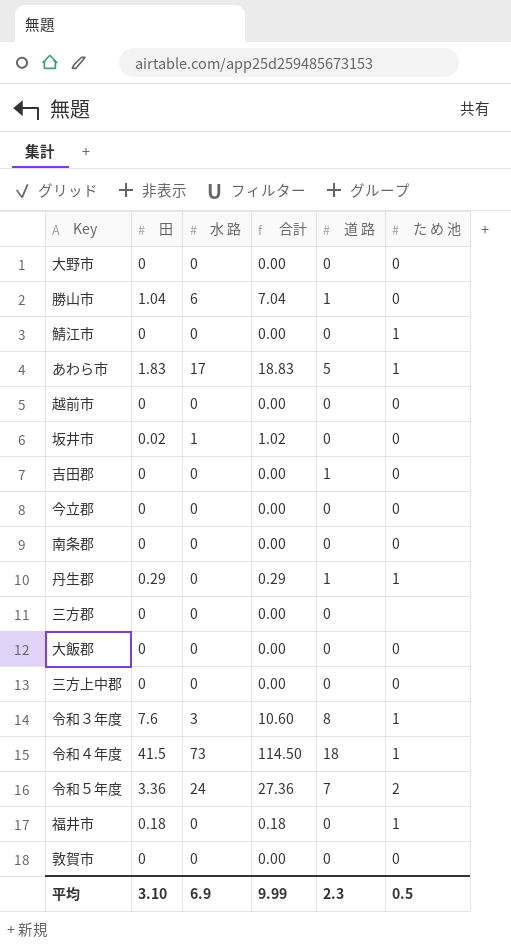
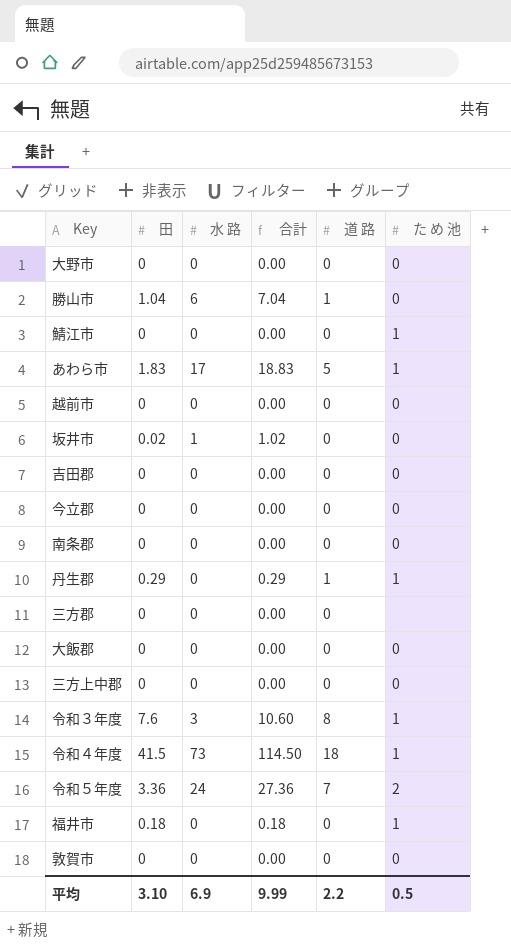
吉田郡 | 道 路: 1 -> 0
平均 | 道 路: 2.3 -> 2.2

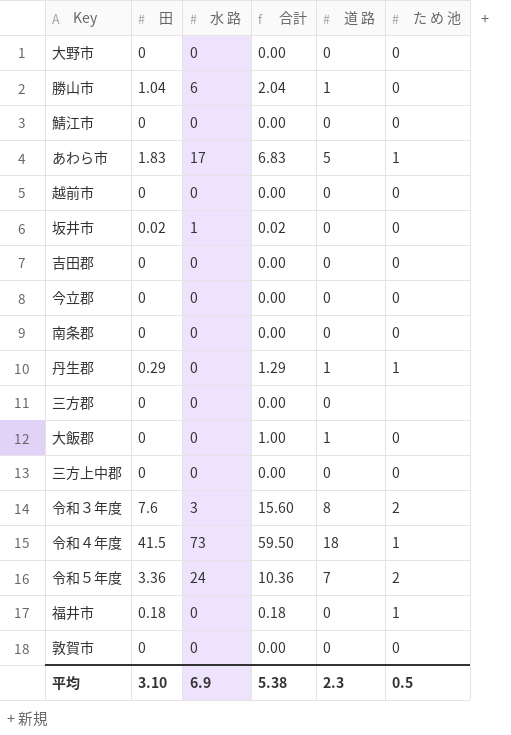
column 合計 | formula: [田] + [水 路] -> [田] + [道 路]
鯖江市 | た め 池: 1 -> 0
大飯郡 | 道 路: 0 -> 1
令和３年度 | た め 池: 1 -> 2
平均 | 合計: 9.99 -> 5.38
平均 | 道 路: 2.2 -> 2.3

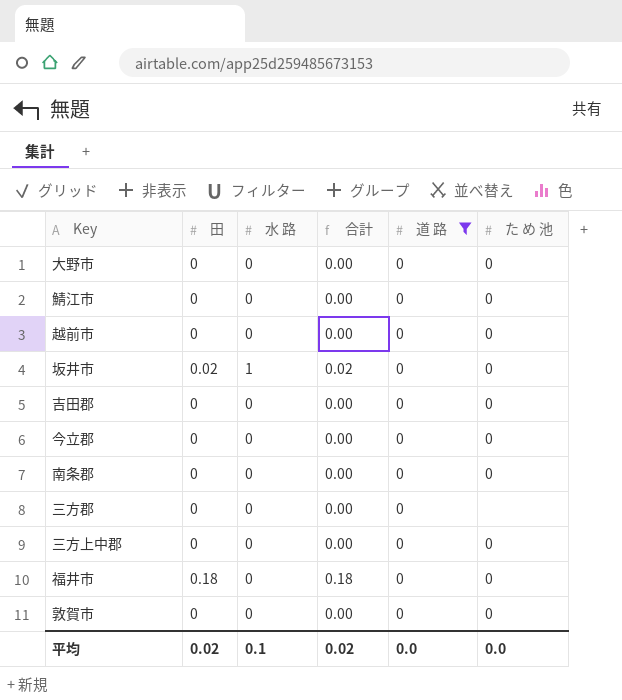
filter: none -> 道 路 = 0
福井市 | た め 池: 1 -> 0
平均 | 田: 3.10 -> 0.02
平均 | 水 路: 6.9 -> 0.1
平均 | 合計: 5.38 -> 0.02
平均 | 道 路: 2.3 -> 0.0
平均 | た め 池: 0.5 -> 0.0

